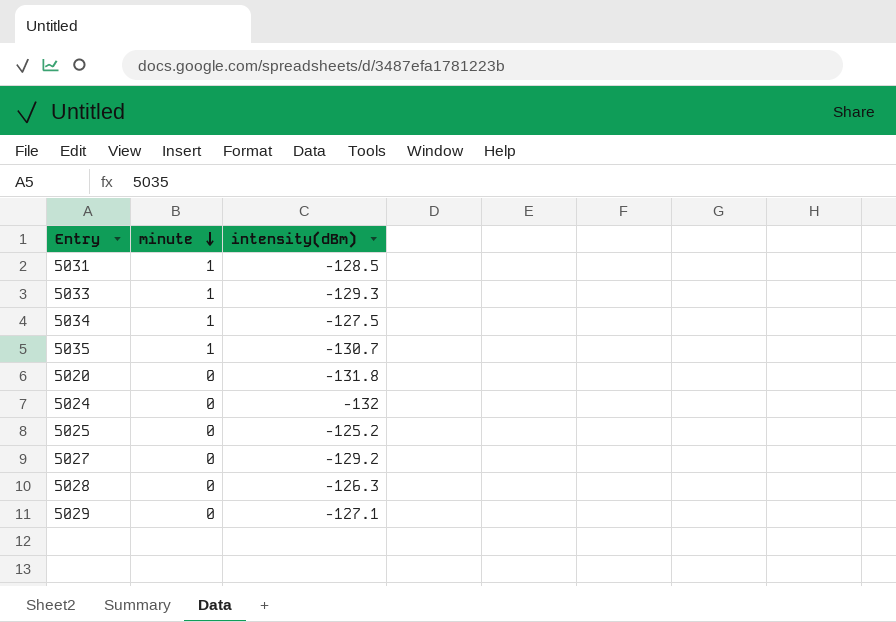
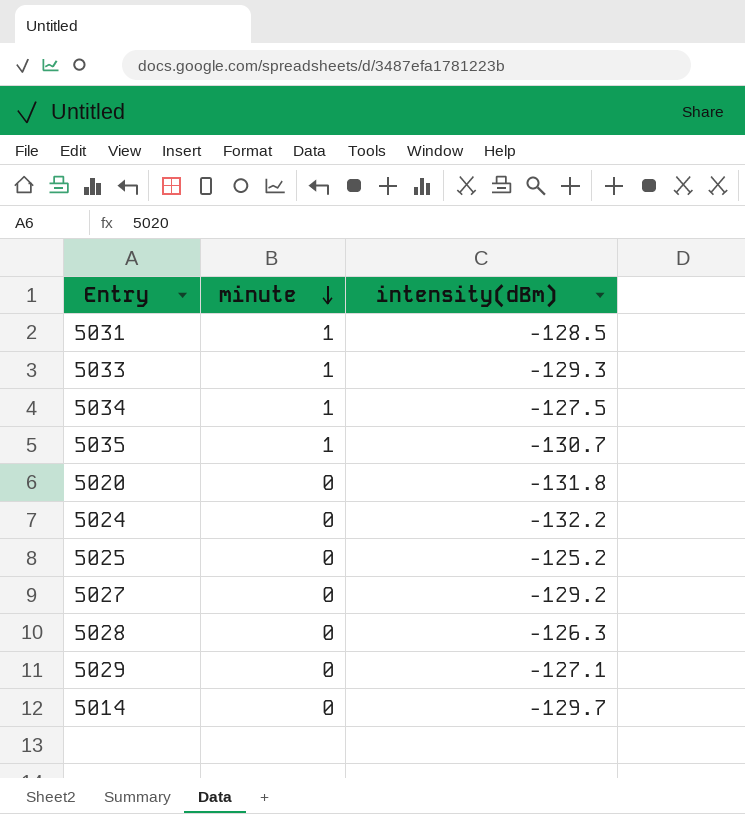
5024 | intensity(dBm): -132 -> -132.2
row 5014: none -> 0 | -129.7

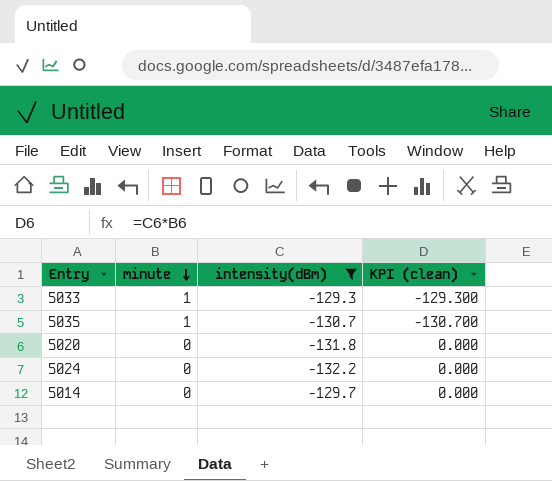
filter: none -> intensity(dBm) <= -129.3
column KPI (clean) | formula: none -> [minute] * [intensity(dBm)]

